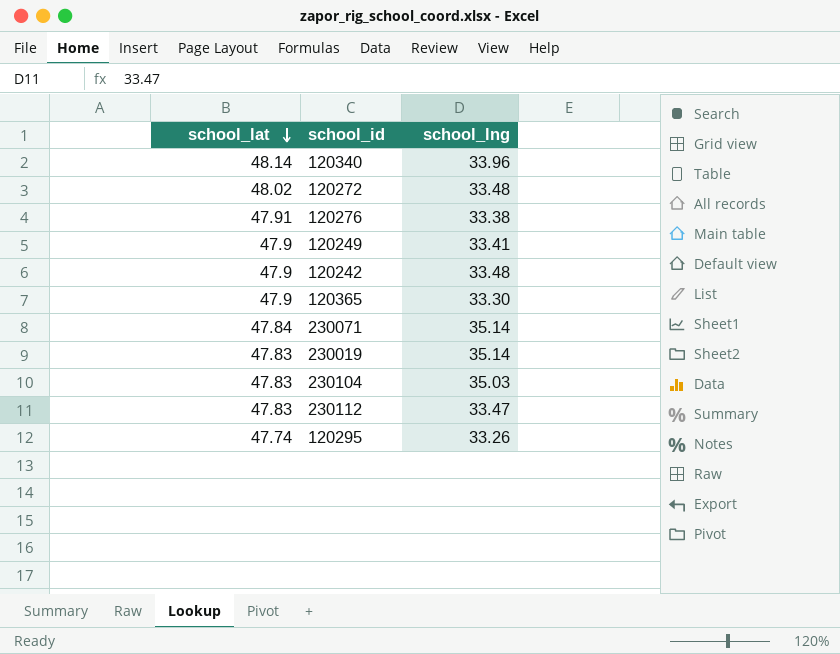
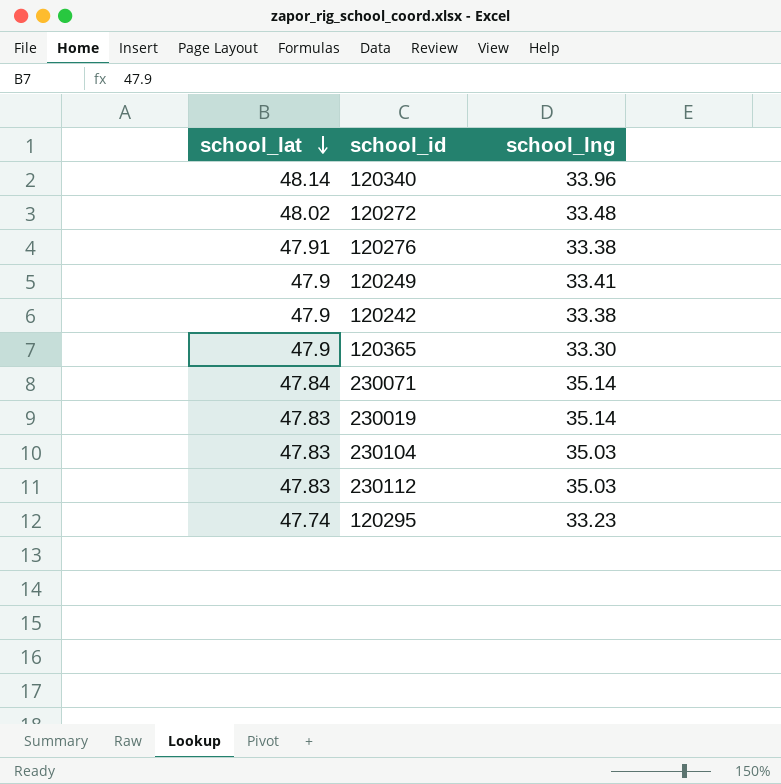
120242 | school_lng: 33.48 -> 33.38
230112 | school_lng: 33.47 -> 35.03
120295 | school_lng: 33.26 -> 33.23

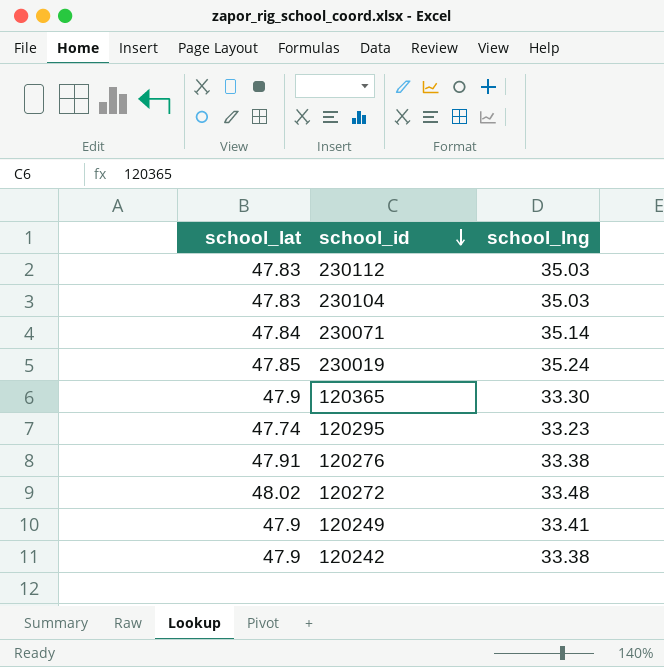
row order: school_lat descending -> school_id descending
row 120340: 48.14 | 33.96 -> none
230019 | school_lat: 47.83 -> 47.85
230019 | school_lng: 35.14 -> 35.24

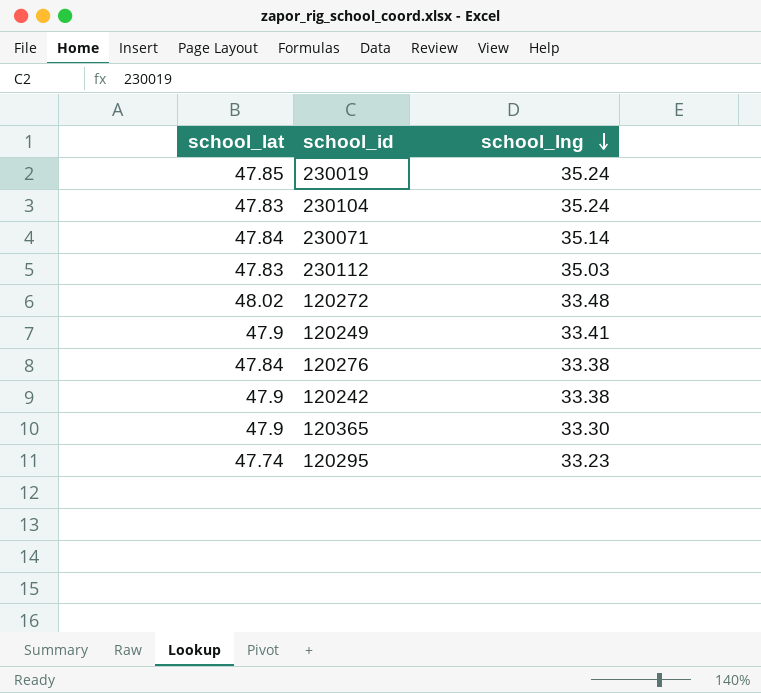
row order: school_id descending -> school_lng descending
230104 | school_lng: 35.03 -> 35.24
120276 | school_lat: 47.91 -> 47.84

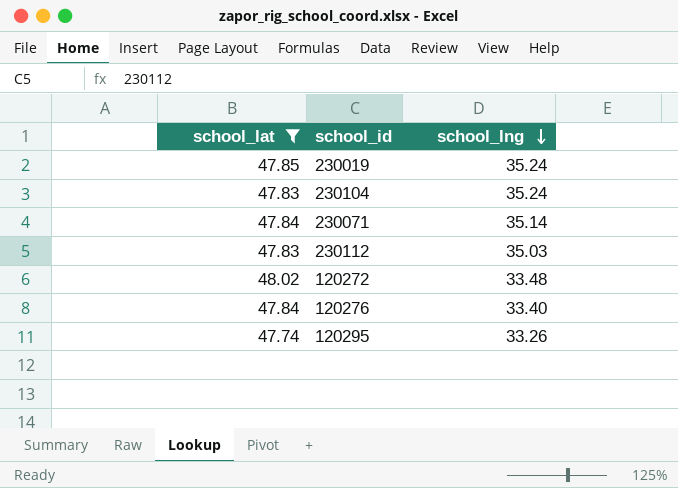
filter: none -> school_lat != 47.9
120276 | school_lng: 33.38 -> 33.40
120295 | school_lng: 33.23 -> 33.26

